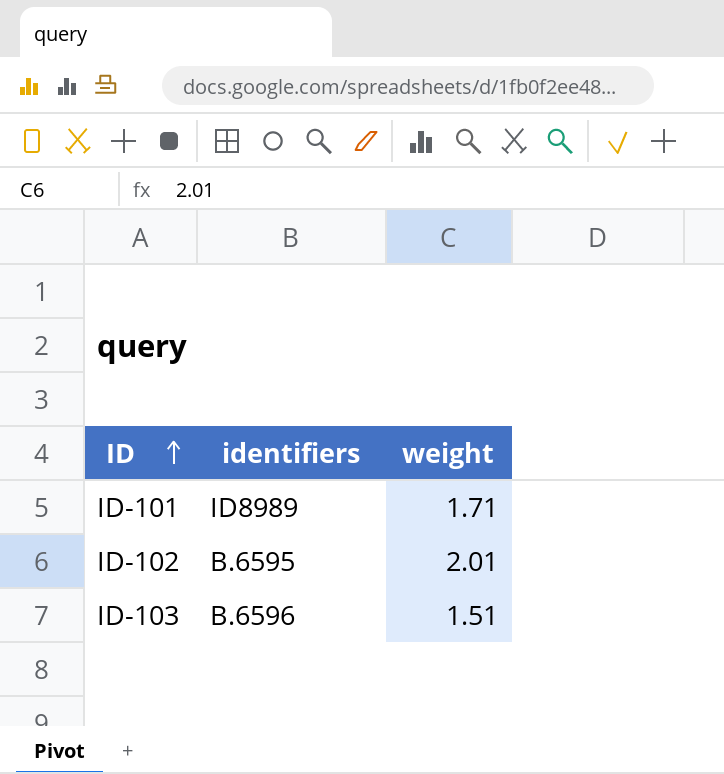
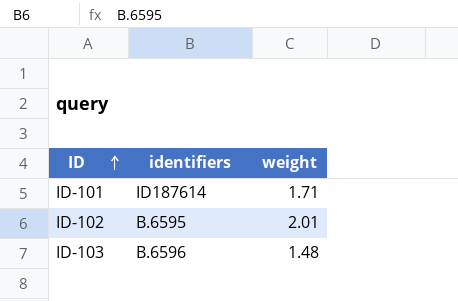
ID-101 | identifiers: ID8989 -> ID187614
ID-103 | weight: 1.51 -> 1.48

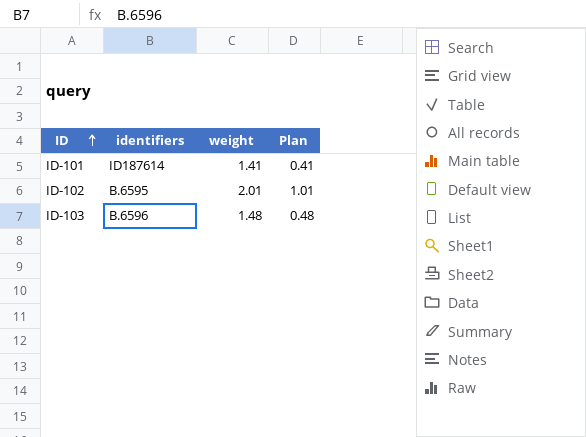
column Plan | formula: none -> [weight] - 1
ID-101 | weight: 1.71 -> 1.41

